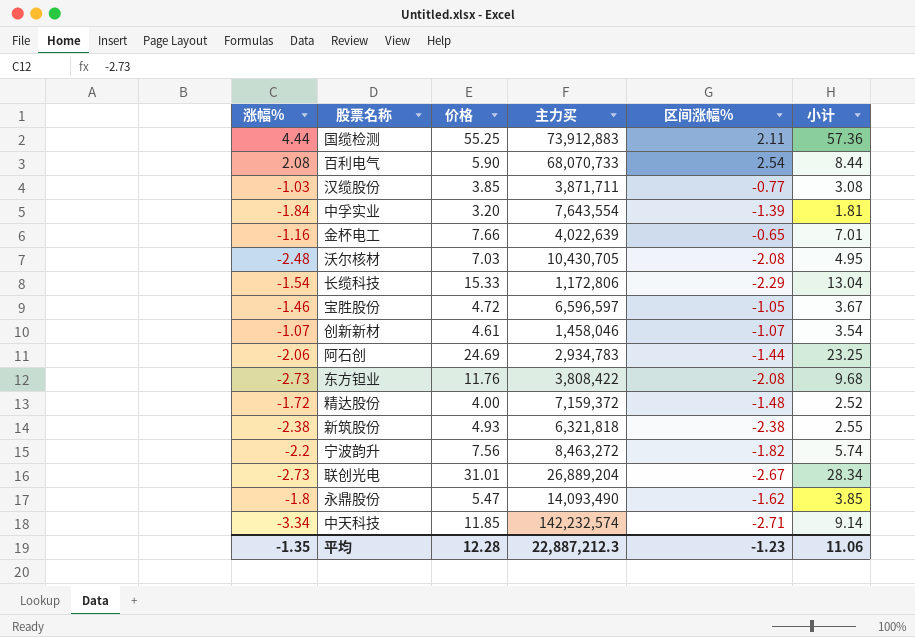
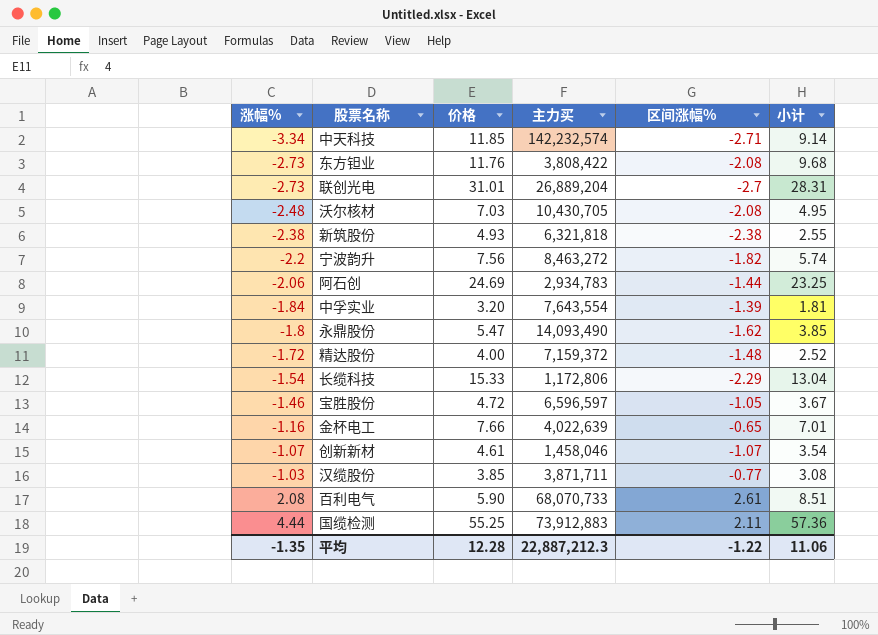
row order: none -> 涨幅% ascending
联创光电 | 区间涨幅%: -2.67 -> -2.7
联创光电 | 小计: 28.34 -> 28.31
百利电气 | 区间涨幅%: 2.54 -> 2.61
百利电气 | 小计: 8.44 -> 8.51
平均 | 区间涨幅%: -1.23 -> -1.22

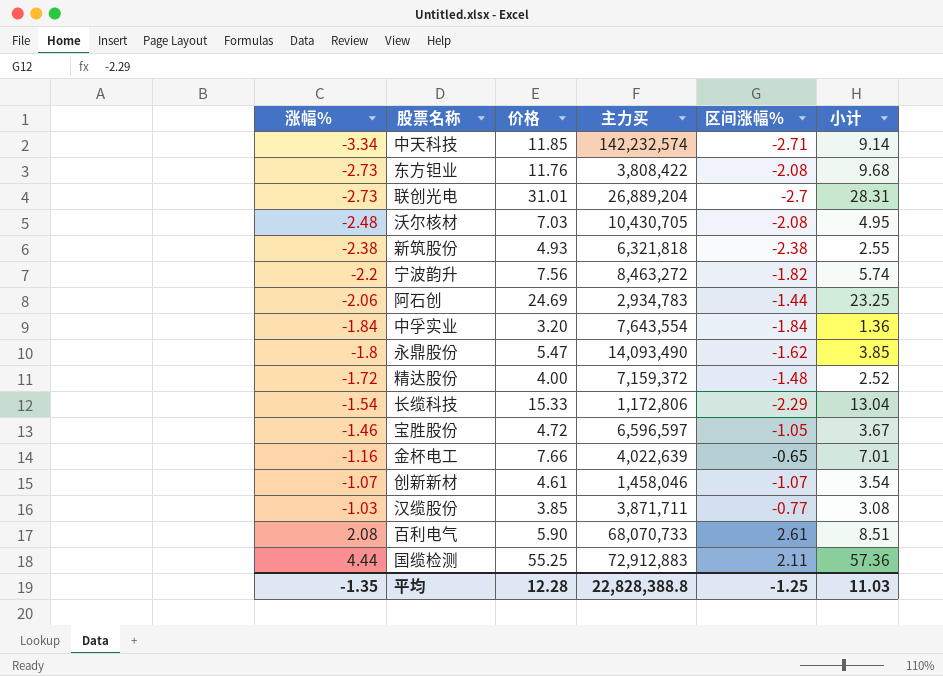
中孚实业 | 区间涨幅%: -1.39 -> -1.84
中孚实业 | 小计: 1.81 -> 1.36
国缆检测 | 主力买: 73,912,883 -> 72,912,883
平均 | 主力买: 22,887,212.3 -> 22,828,388.8
平均 | 区间涨幅%: -1.22 -> -1.25
平均 | 小计: 11.06 -> 11.03

